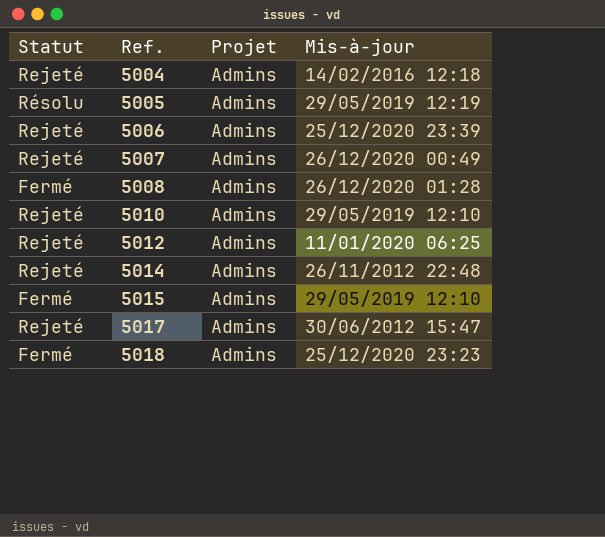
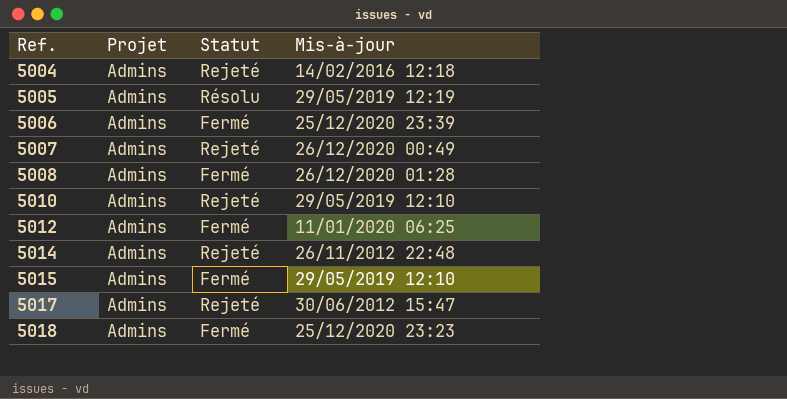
column Statut | position: 1 -> 3
5006 | Statut: Rejeté -> Fermé
5012 | Statut: Rejeté -> Fermé

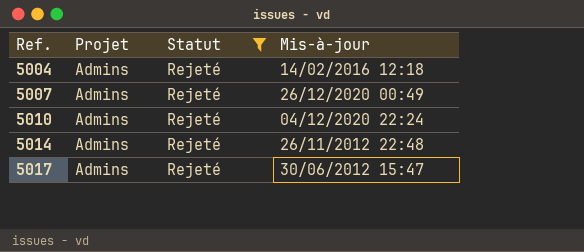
filter: none -> Statut = Rejeté
5010 | Mis-à-jour: 29/05/2019 12:10 -> 04/12/2020 22:24

